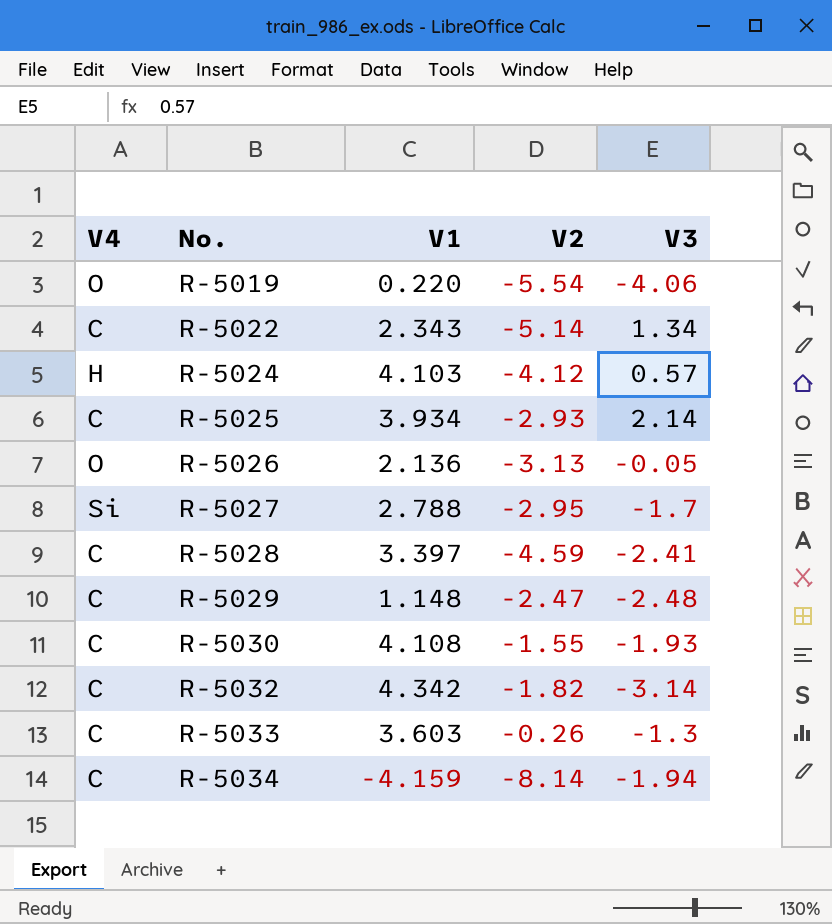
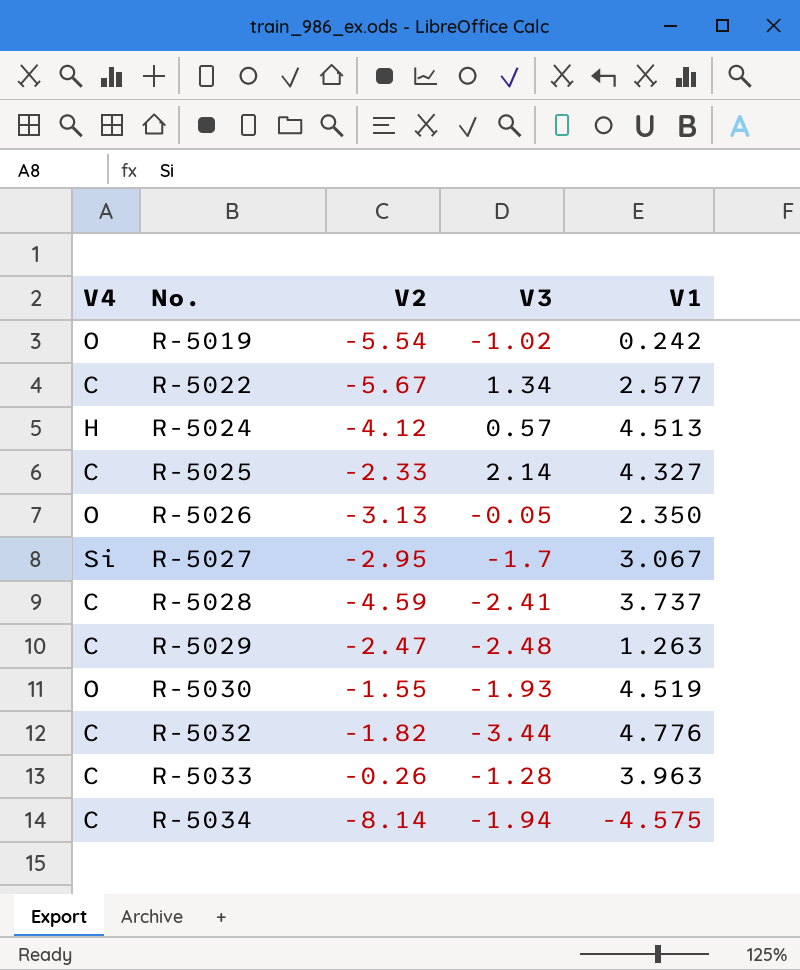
column V1 | position: 3 -> 5
R-5019 | V3: -4.06 -> -1.02
R-5019 | V1: 0.220 -> 0.242
R-5022 | V2: -5.14 -> -5.67
R-5022 | V1: 2.343 -> 2.577
R-5024 | V1: 4.103 -> 4.513
R-5025 | V2: -2.93 -> -2.33
R-5025 | V1: 3.934 -> 4.327
R-5026 | V1: 2.136 -> 2.350
R-5027 | V1: 2.788 -> 3.067
R-5028 | V1: 3.397 -> 3.737
R-5029 | V1: 1.148 -> 1.263
R-5030 | V4: C -> O
R-5030 | V1: 4.108 -> 4.519
R-5032 | V3: -3.14 -> -3.44
R-5032 | V1: 4.342 -> 4.776
R-5033 | V3: -1.3 -> -1.28
R-5033 | V1: 3.603 -> 3.963
R-5034 | V1: -4.159 -> -4.575

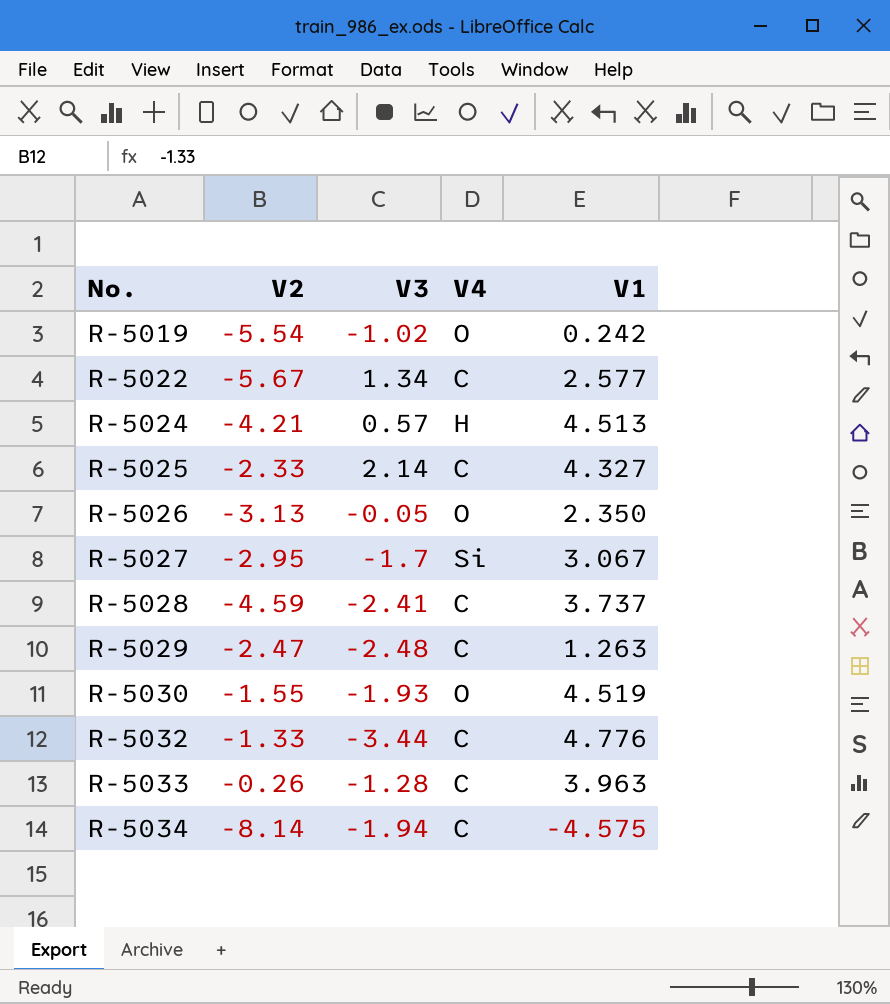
column V4 | position: 1 -> 4
R-5024 | V2: -4.12 -> -4.21
R-5032 | V2: -1.82 -> -1.33

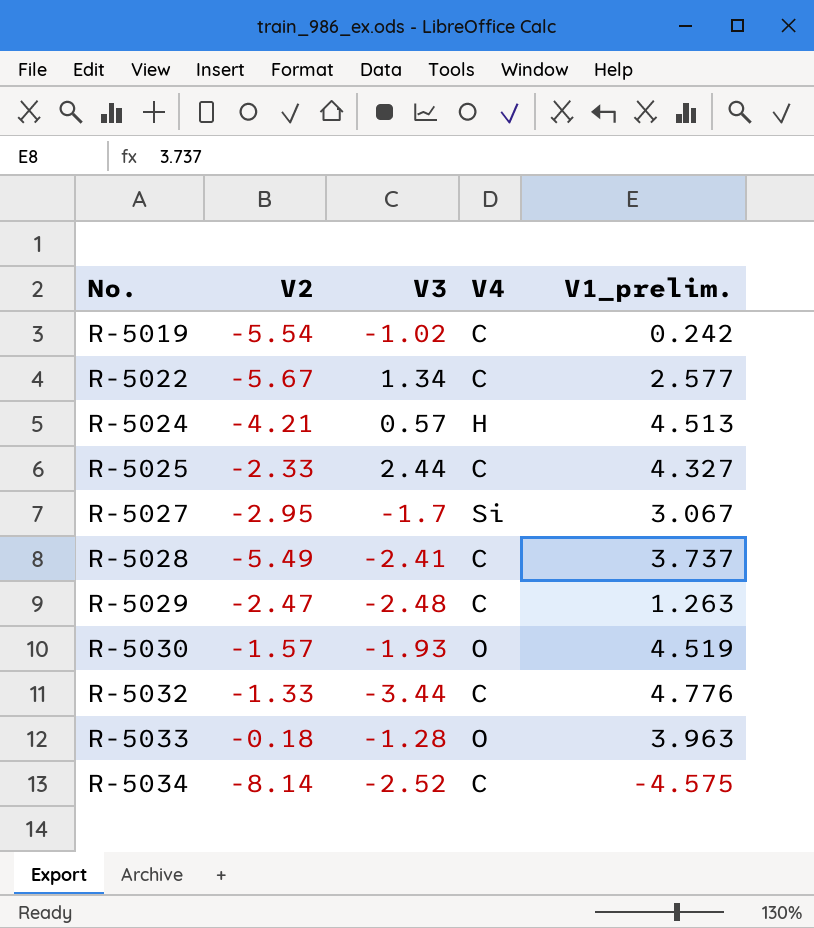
column name: V1 -> V1_prelim.
row R-5026: -3.13 | -0.05 | O | 2.350 -> none
R-5019 | V4: O -> C
R-5025 | V3: 2.14 -> 2.44
R-5028 | V2: -4.59 -> -5.49
R-5030 | V2: -1.55 -> -1.57
R-5033 | V2: -0.26 -> -0.18
R-5033 | V4: C -> O
R-5034 | V3: -1.94 -> -2.52

